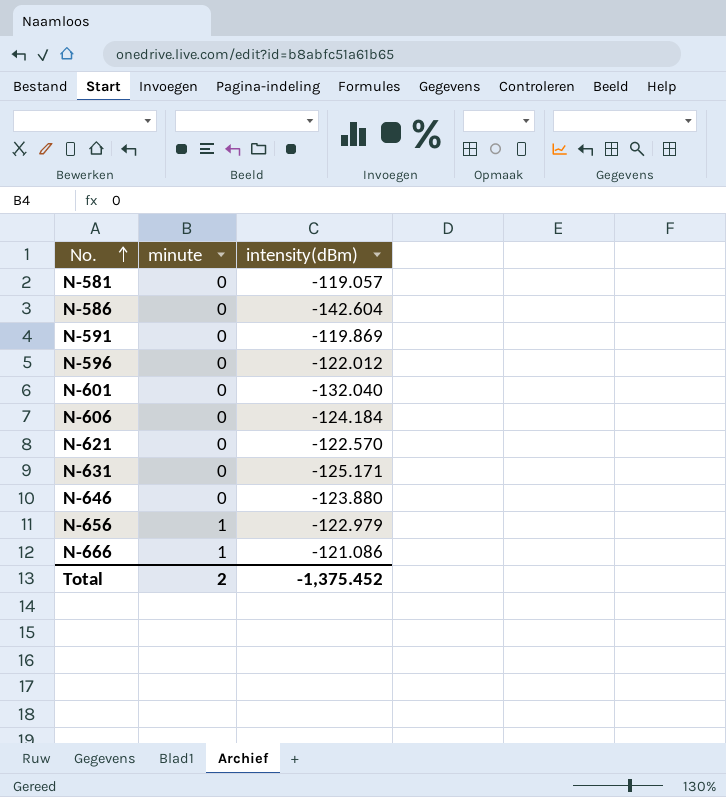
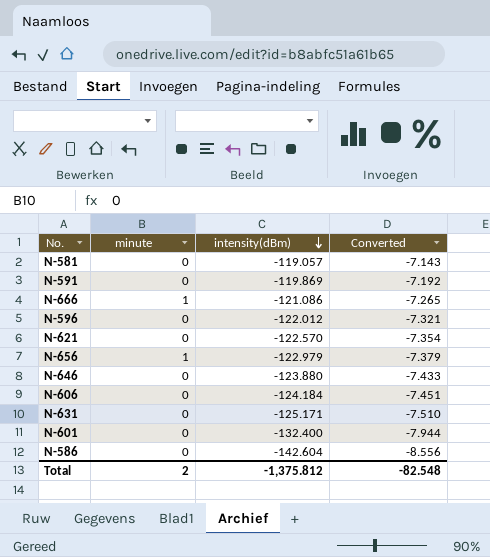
row order: No. ascending -> intensity(dBm) descending
column Converted | formula: none -> [intensity(dBm)] * 0.06
N-601 | intensity(dBm): -132.040 -> -132.400
Total | intensity(dBm): -1,375.452 -> -1,375.812

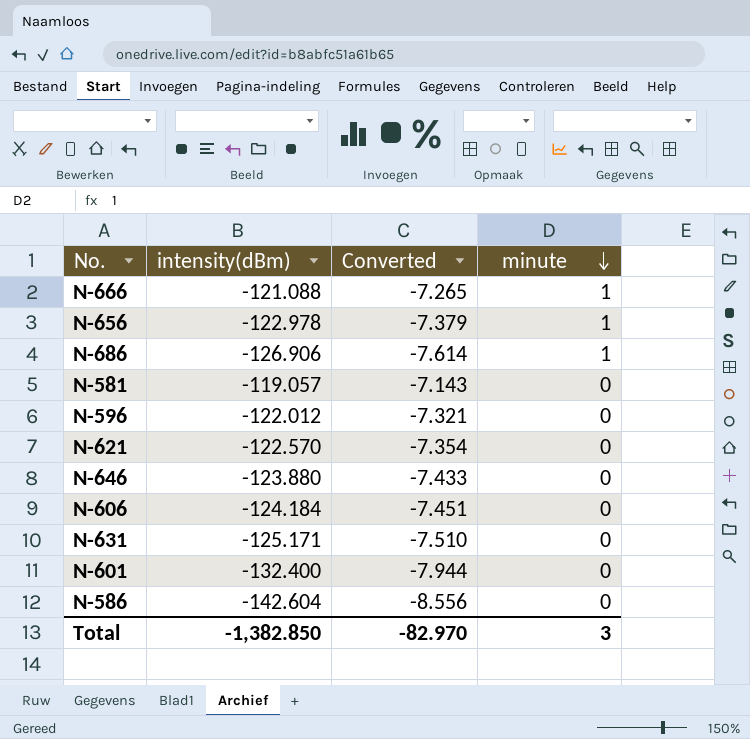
row order: intensity(dBm) descending -> minute descending
column minute | position: 2 -> 4
row N-591: 0 | -119.869 | -7.192 -> none
N-666 | intensity(dBm): -121.086 -> -121.088
N-656 | intensity(dBm): -122.979 -> -122.978
row N-686: none -> -126.906 | -7.614 | 1
Total | intensity(dBm): -1,375.812 -> -1,382.850
Total | Converted: -82.548 -> -82.970
Total | minute: 2 -> 3

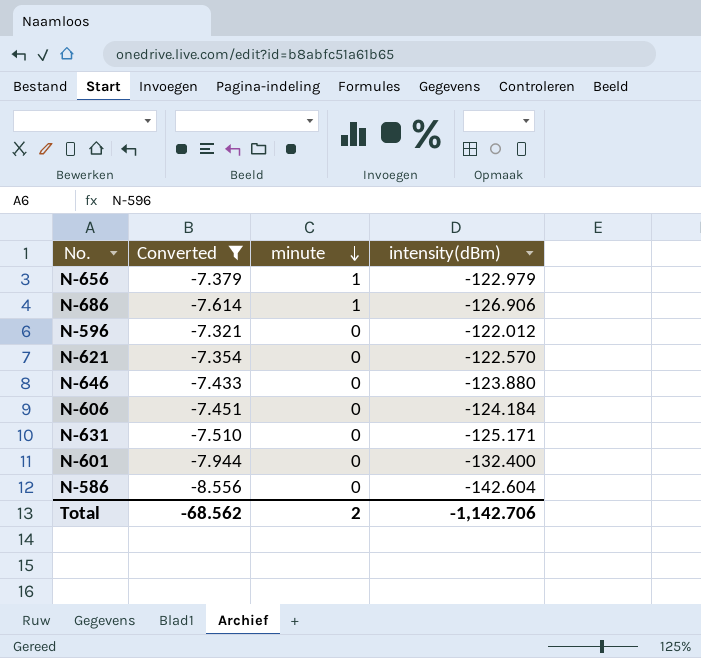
filter: none -> Converted <= -7.321
column intensity(dBm) | position: 2 -> 4
N-656 | intensity(dBm): -122.978 -> -122.979
Total | Converted: -82.970 -> -68.562
Total | minute: 3 -> 2
Total | intensity(dBm): -1,382.850 -> -1,142.706

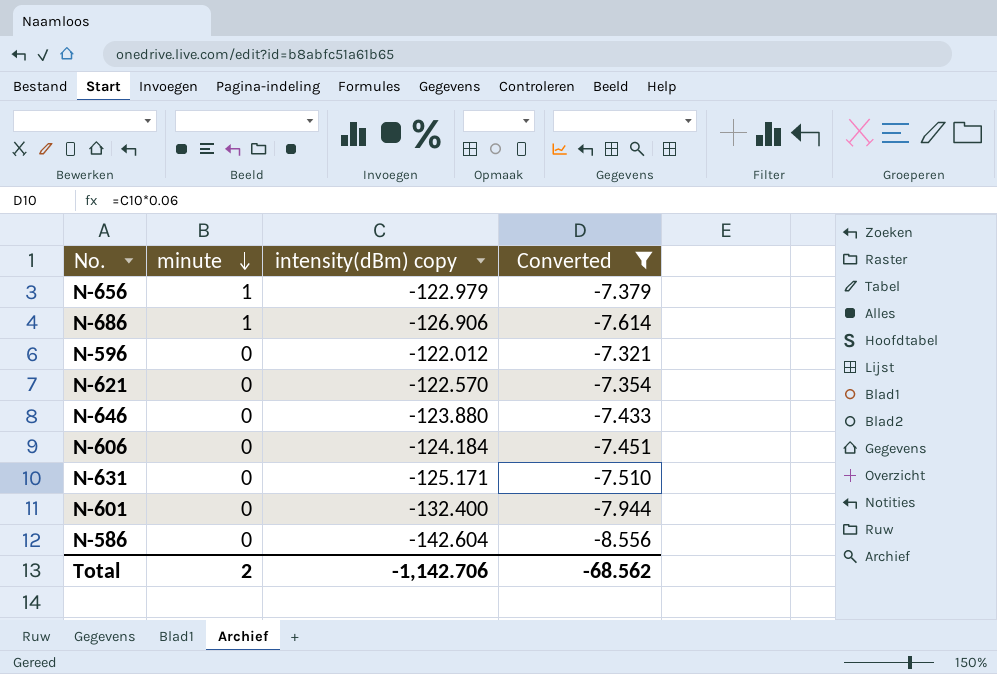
column name: intensity(dBm) -> intensity(dBm) copy
column Converted | position: 2 -> 4

